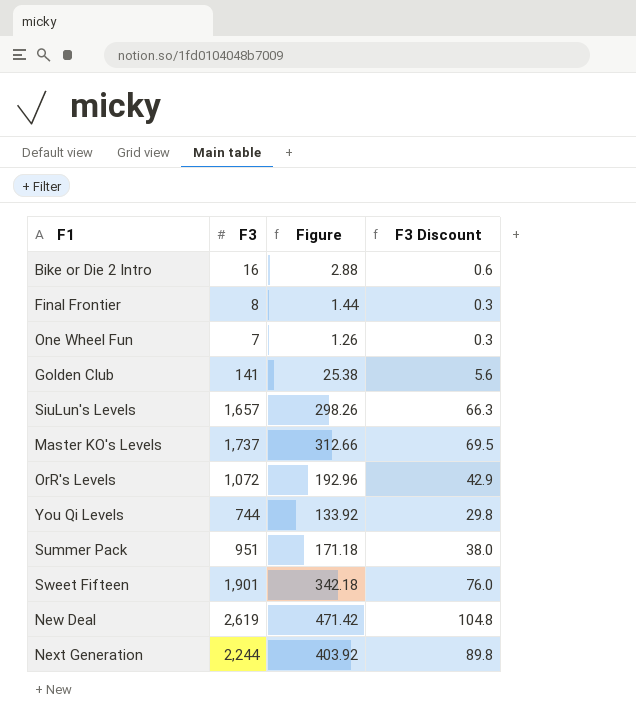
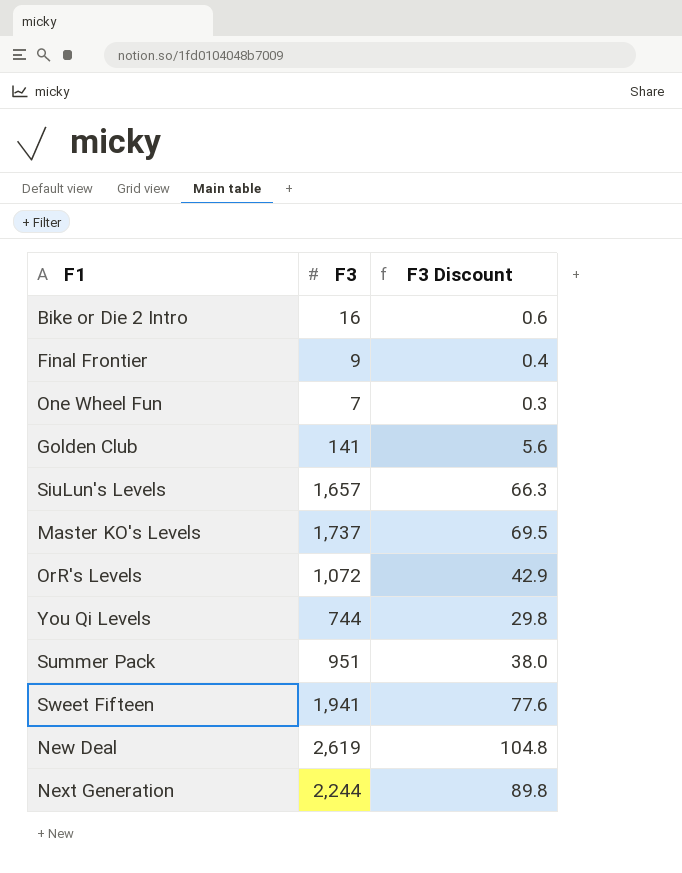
column Figure | formula: [F3] * 0.18 -> none
Final Frontier | F3: 8 -> 9
Final Frontier | F3 Discount: 0.3 -> 0.4
Sweet Fifteen | F3: 1,901 -> 1,941
Sweet Fifteen | F3 Discount: 76.0 -> 77.6

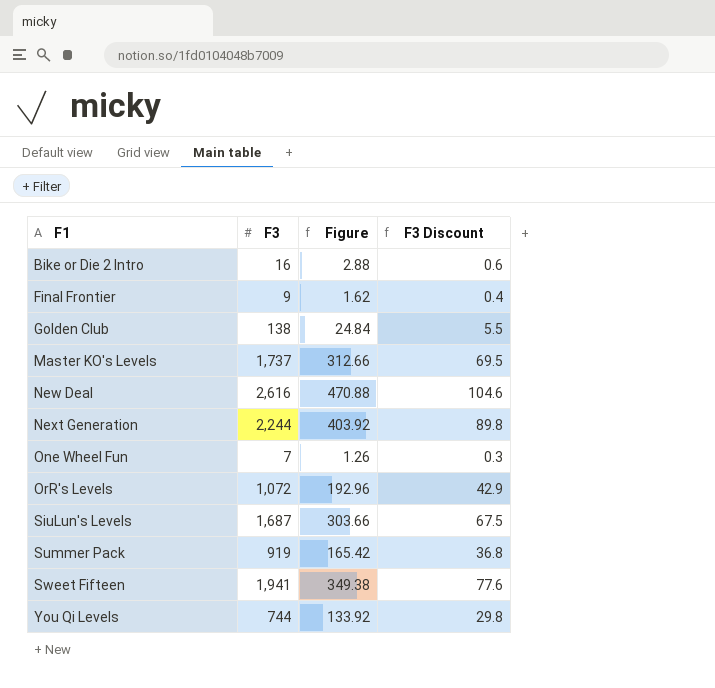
row order: none -> F1 ascending
column Figure | formula: none -> [F3] * 0.18
Golden Club | F3: 141 -> 138
Golden Club | F3 Discount: 5.6 -> 5.5
New Deal | F3: 2,619 -> 2,616
New Deal | F3 Discount: 104.8 -> 104.6
SiuLun's Levels | F3: 1,657 -> 1,687
SiuLun's Levels | F3 Discount: 66.3 -> 67.5
Summer Pack | F3: 951 -> 919
Summer Pack | F3 Discount: 38.0 -> 36.8

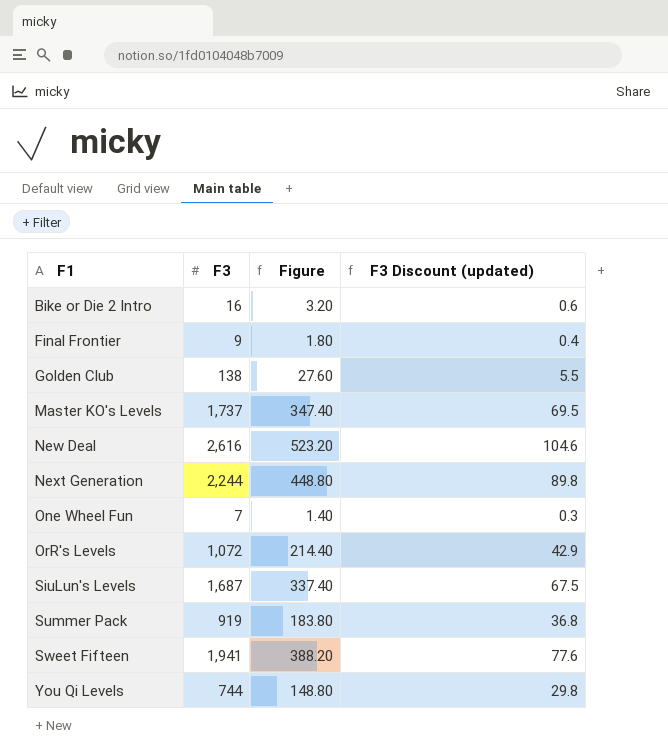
column Figure | formula: [F3] * 0.18 -> [F3] * 0.2
column name: F3 Discount -> F3 Discount (updated)

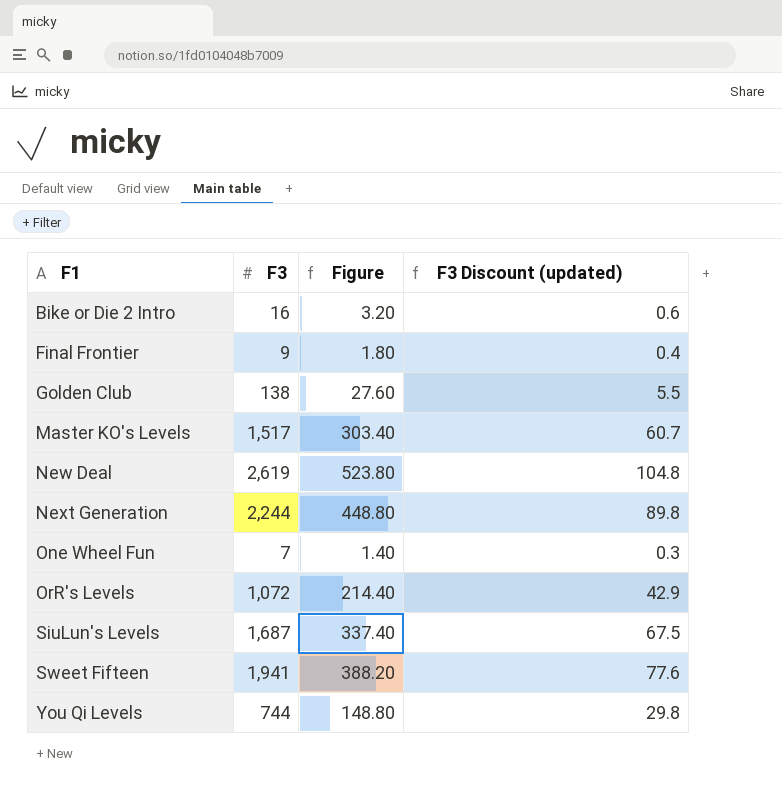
row Summer Pack: 919 | 183.80 | 36.8 -> none
Master KO's Levels | F3: 1,737 -> 1,517
Master KO's Levels | Figure: 347.40 -> 303.40
Master KO's Levels | F3 Discount (updated): 69.5 -> 60.7
New Deal | F3: 2,616 -> 2,619
New Deal | Figure: 523.20 -> 523.80
New Deal | F3 Discount (updated): 104.6 -> 104.8

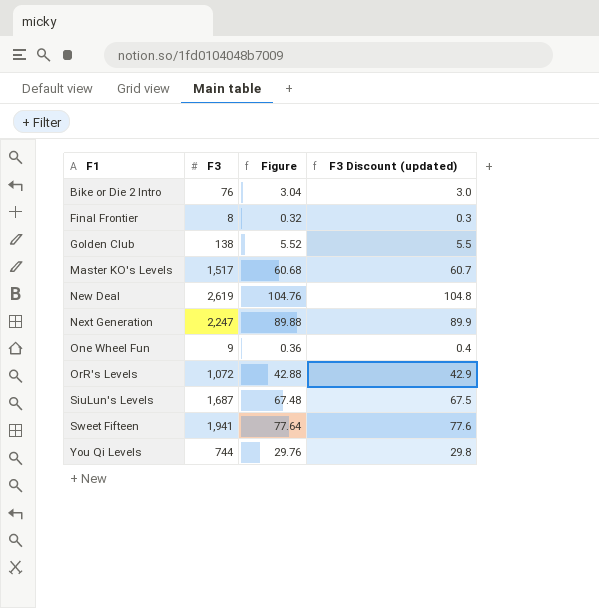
column Figure | formula: [F3] * 0.2 -> [F3] * 0.04
Bike or Die 2 Intro | F3: 16 -> 76
Bike or Die 2 Intro | F3 Discount (updated): 0.6 -> 3.0
Final Frontier | F3: 9 -> 8
Final Frontier | F3 Discount (updated): 0.4 -> 0.3
Next Generation | F3: 2,244 -> 2,247
Next Generation | F3 Discount (updated): 89.8 -> 89.9
One Wheel Fun | F3: 7 -> 9
One Wheel Fun | F3 Discount (updated): 0.3 -> 0.4

